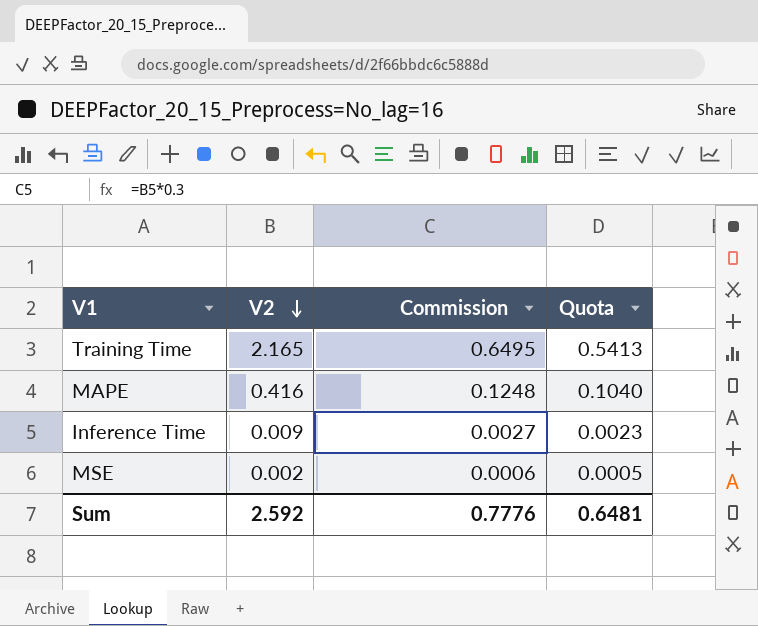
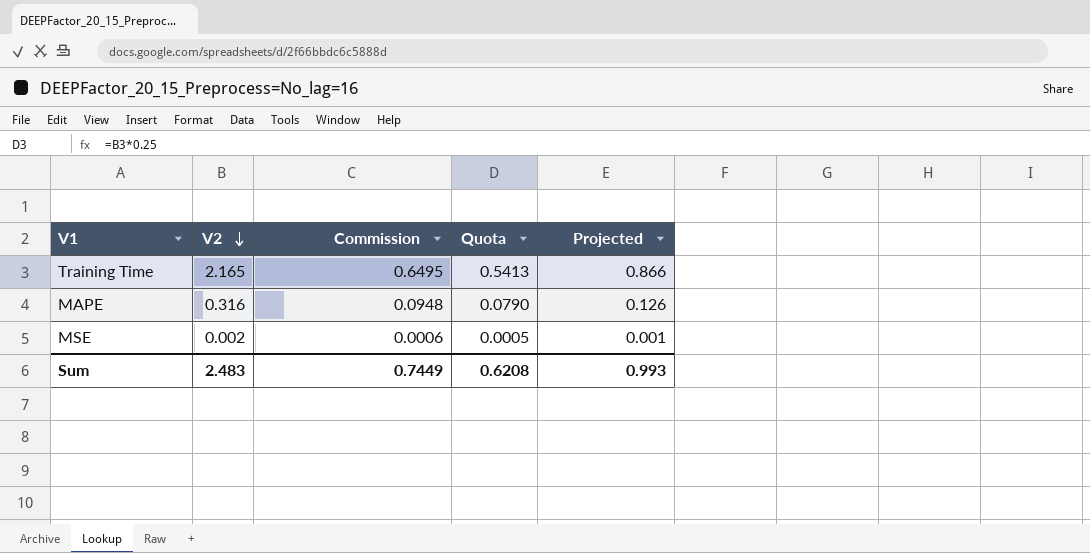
column Projected | formula: none -> [V2] * 0.4
row Inference Time: 0.009 | 0.0027 | 0.0023 -> none
MAPE | V2: 0.416 -> 0.316
MAPE | Commission: 0.1248 -> 0.0948
MAPE | Quota: 0.1040 -> 0.0790
Sum | V2: 2.592 -> 2.483
Sum | Commission: 0.7776 -> 0.7449
Sum | Quota: 0.6481 -> 0.6208

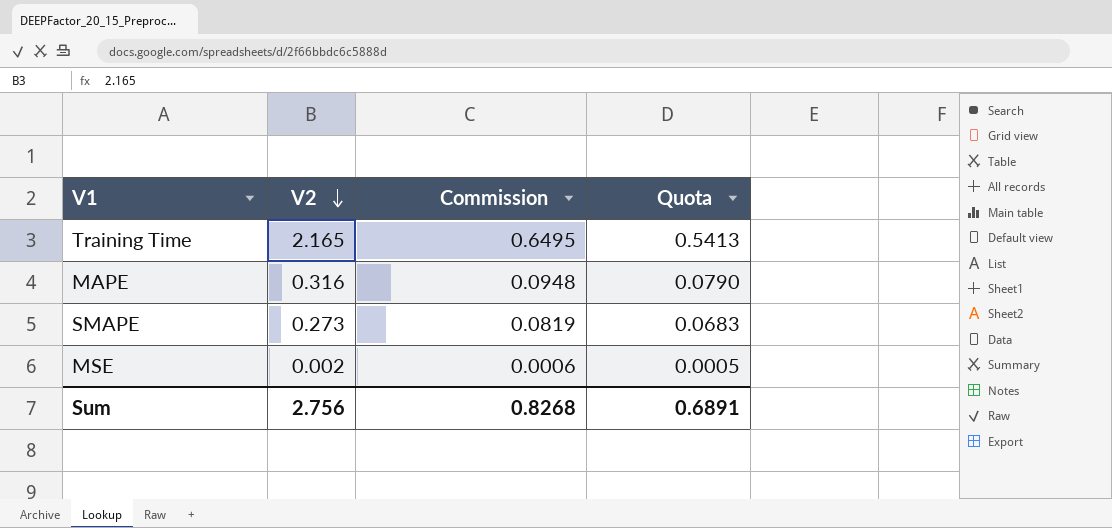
column Projected | formula: [V2] * 0.4 -> none
row SMAPE: none -> 0.273 | 0.0819 | 0.0683
Sum | V2: 2.483 -> 2.756
Sum | Commission: 0.7449 -> 0.8268
Sum | Quota: 0.6208 -> 0.6891

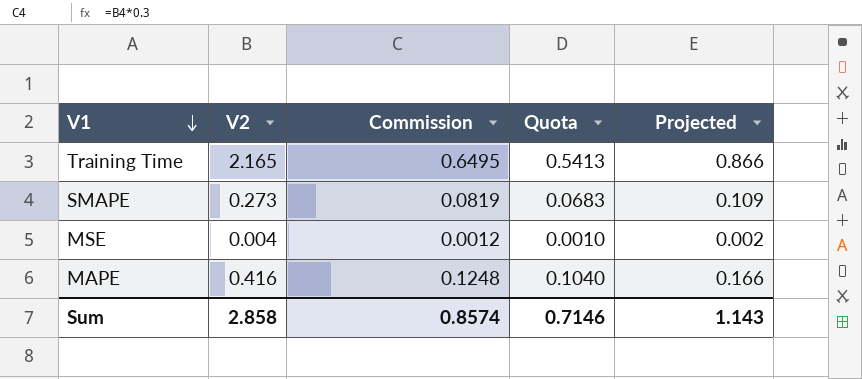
row order: V2 descending -> V1 descending
column Projected | formula: none -> [V2] * 0.4
MSE | V2: 0.002 -> 0.004
MSE | Commission: 0.0006 -> 0.0012
MSE | Quota: 0.0005 -> 0.0010
MAPE | V2: 0.316 -> 0.416
MAPE | Commission: 0.0948 -> 0.1248
MAPE | Quota: 0.0790 -> 0.1040
Sum | V2: 2.756 -> 2.858
Sum | Commission: 0.8268 -> 0.8574
Sum | Quota: 0.6891 -> 0.7146

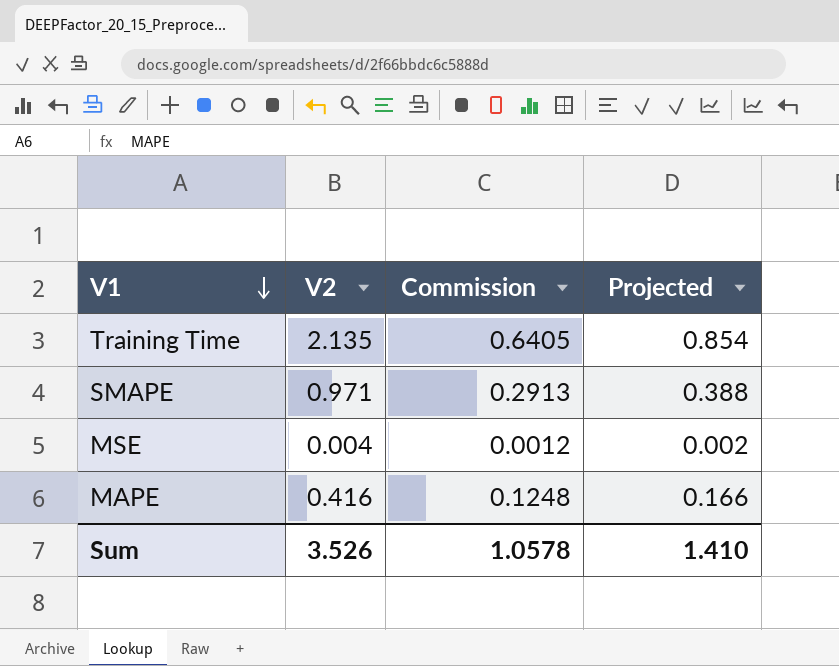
column Quota | formula: [V2] * 0.25 -> none
Training Time | V2: 2.165 -> 2.135
Training Time | Commission: 0.6495 -> 0.6405
Training Time | Projected: 0.866 -> 0.854
SMAPE | V2: 0.273 -> 0.971
SMAPE | Commission: 0.0819 -> 0.2913
SMAPE | Projected: 0.109 -> 0.388
Sum | V2: 2.858 -> 3.526
Sum | Commission: 0.8574 -> 1.0578
Sum | Projected: 1.143 -> 1.410

